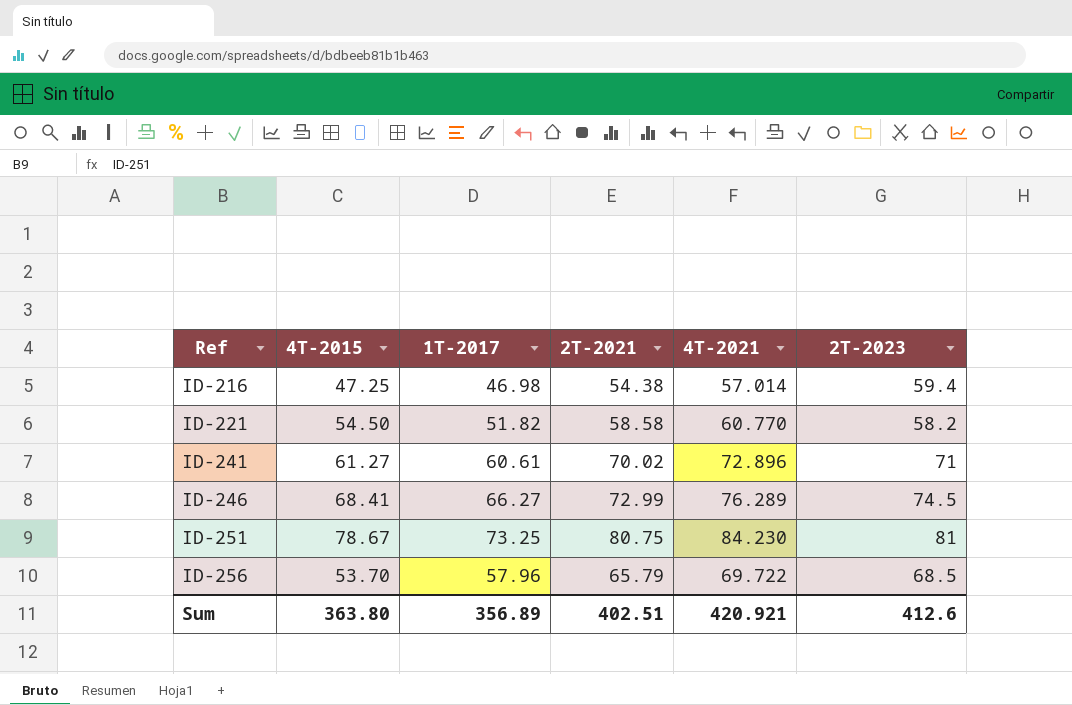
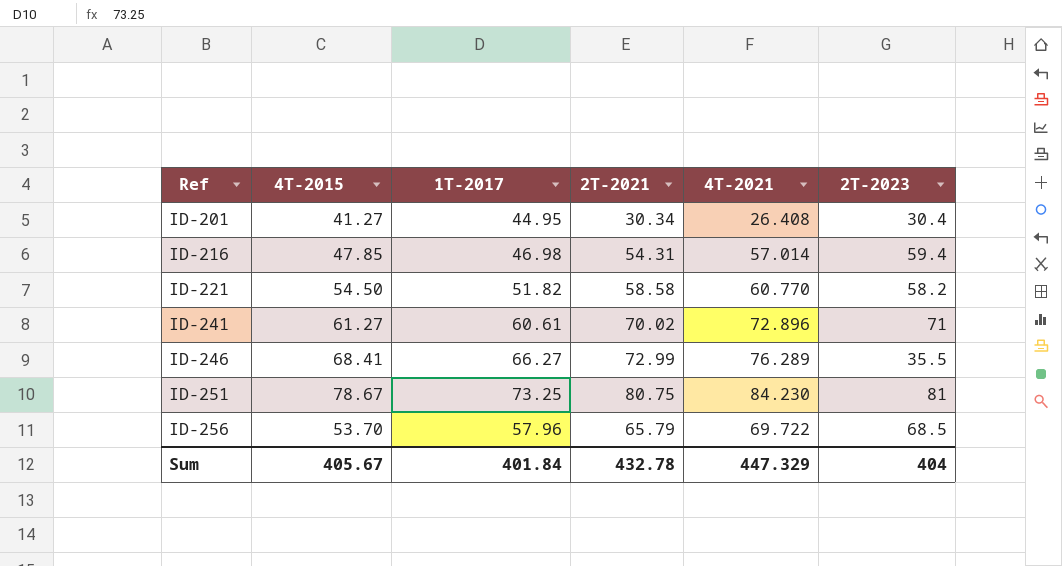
row ID-201: none -> 41.27 | 44.95 | 30.34 | 26.408 | 30.4
ID-216 | 4T-2015: 47.25 -> 47.85
ID-216 | 2T-2021: 54.38 -> 54.31
ID-246 | 2T-2023: 74.5 -> 35.5
Sum | 4T-2015: 363.80 -> 405.67
Sum | 1T-2017: 356.89 -> 401.84
Sum | 2T-2021: 402.51 -> 432.78
Sum | 4T-2021: 420.921 -> 447.329
Sum | 2T-2023: 412.6 -> 404

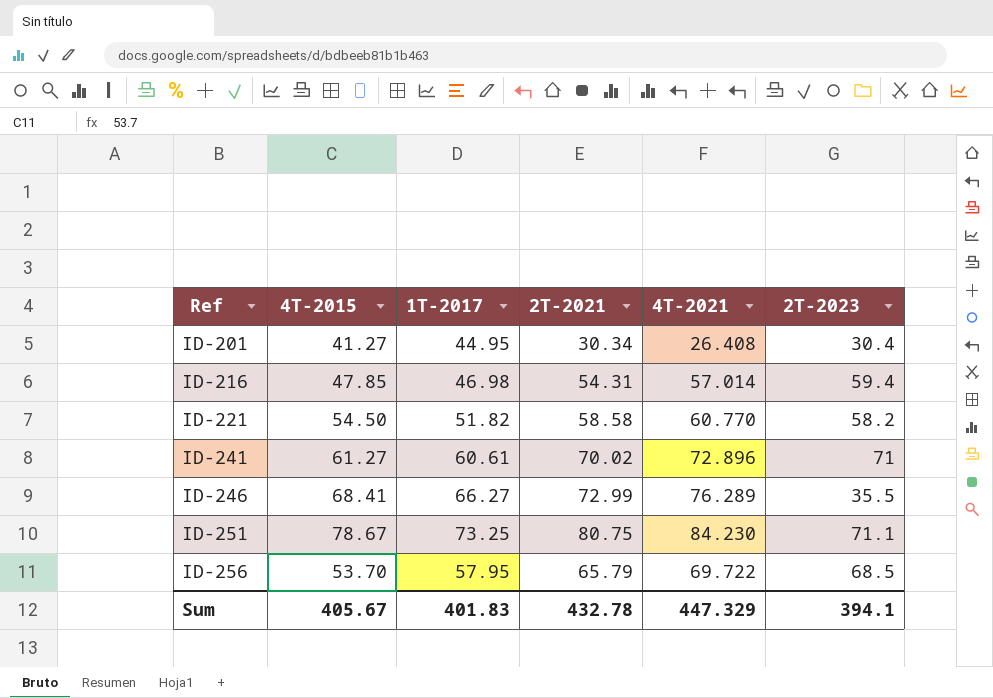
ID-251 | 2T-2023: 81 -> 71.1
ID-256 | 1T-2017: 57.96 -> 57.95
Sum | 1T-2017: 401.84 -> 401.83
Sum | 2T-2023: 404 -> 394.1

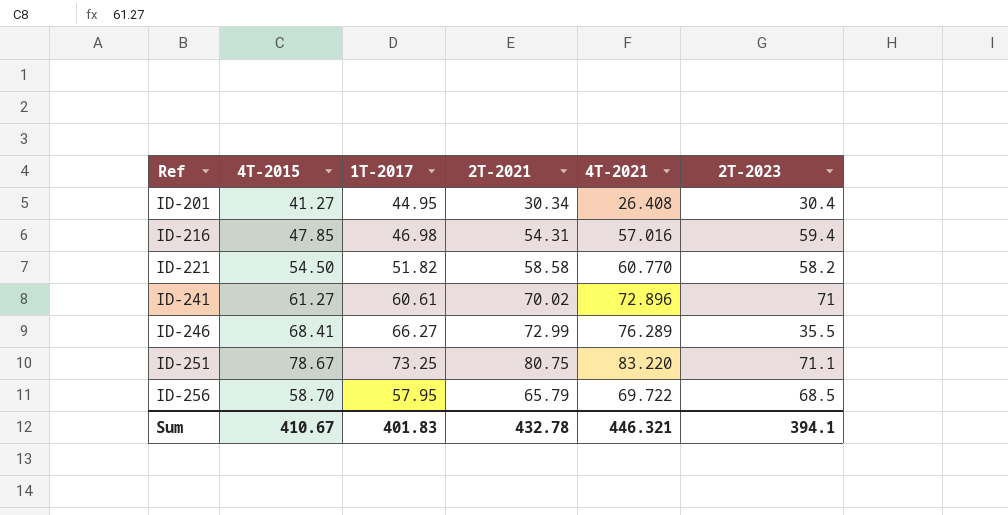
ID-216 | 4T-2021: 57.014 -> 57.016
ID-251 | 4T-2021: 84.230 -> 83.220
ID-256 | 4T-2015: 53.70 -> 58.70
Sum | 4T-2015: 405.67 -> 410.67
Sum | 4T-2021: 447.329 -> 446.321

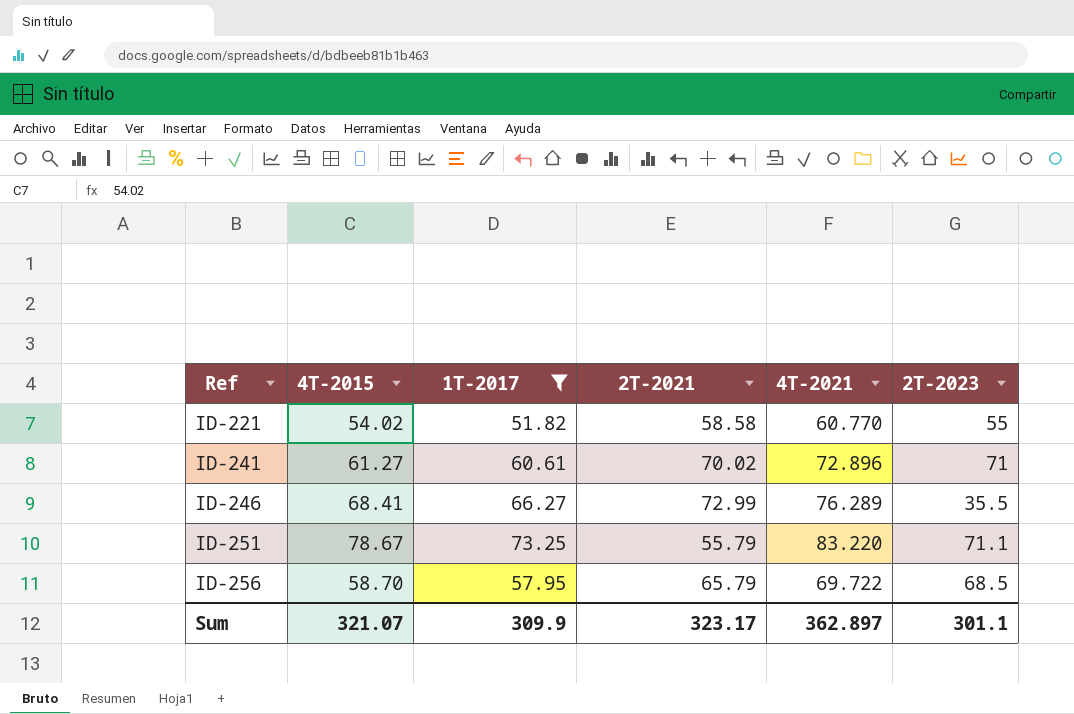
filter: none -> 1T-2017 >= 51.82
ID-221 | 4T-2015: 54.50 -> 54.02
ID-221 | 2T-2023: 58.2 -> 55
ID-251 | 2T-2021: 80.75 -> 55.79
Sum | 4T-2015: 410.67 -> 321.07
Sum | 1T-2017: 401.83 -> 309.9
Sum | 2T-2021: 432.78 -> 323.17
Sum | 4T-2021: 446.321 -> 362.897
Sum | 2T-2023: 394.1 -> 301.1

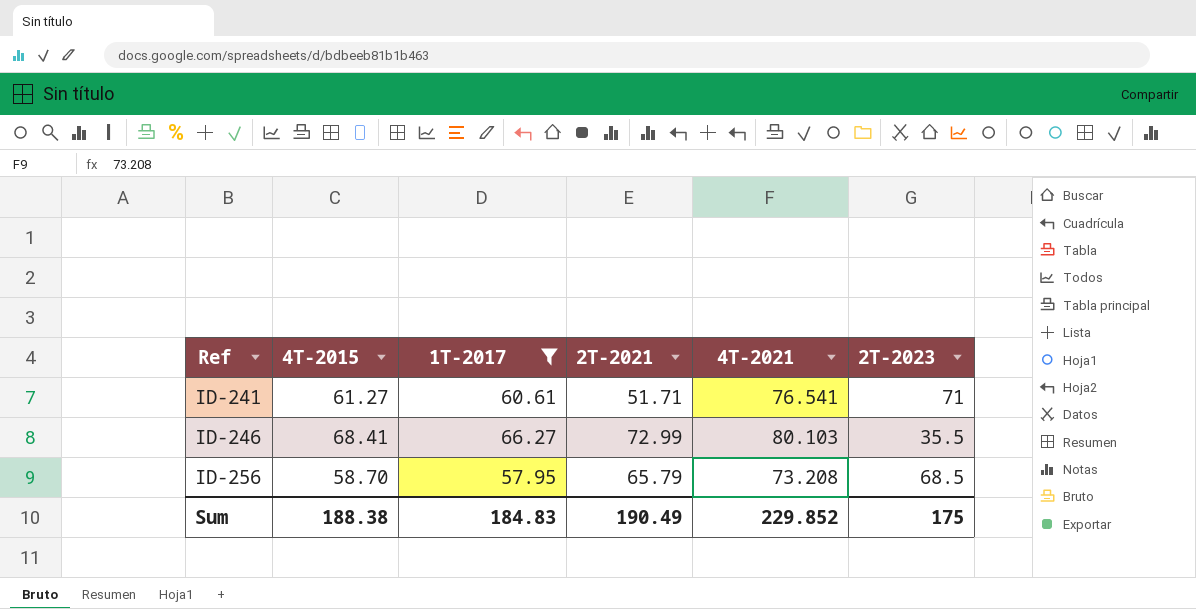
row ID-221: 54.02 | 51.82 | 58.58 | 60.770 | 55 -> none
row ID-251: 78.67 | 73.25 | 55.79 | 83.220 | 71.1 -> none
ID-241 | 2T-2021: 70.02 -> 51.71
ID-241 | 4T-2021: 72.896 -> 76.541
ID-246 | 4T-2021: 76.289 -> 80.103
ID-256 | 4T-2021: 69.722 -> 73.208
Sum | 4T-2015: 321.07 -> 188.38
Sum | 1T-2017: 309.9 -> 184.83
Sum | 2T-2021: 323.17 -> 190.49
Sum | 4T-2021: 362.897 -> 229.852
Sum | 2T-2023: 301.1 -> 175

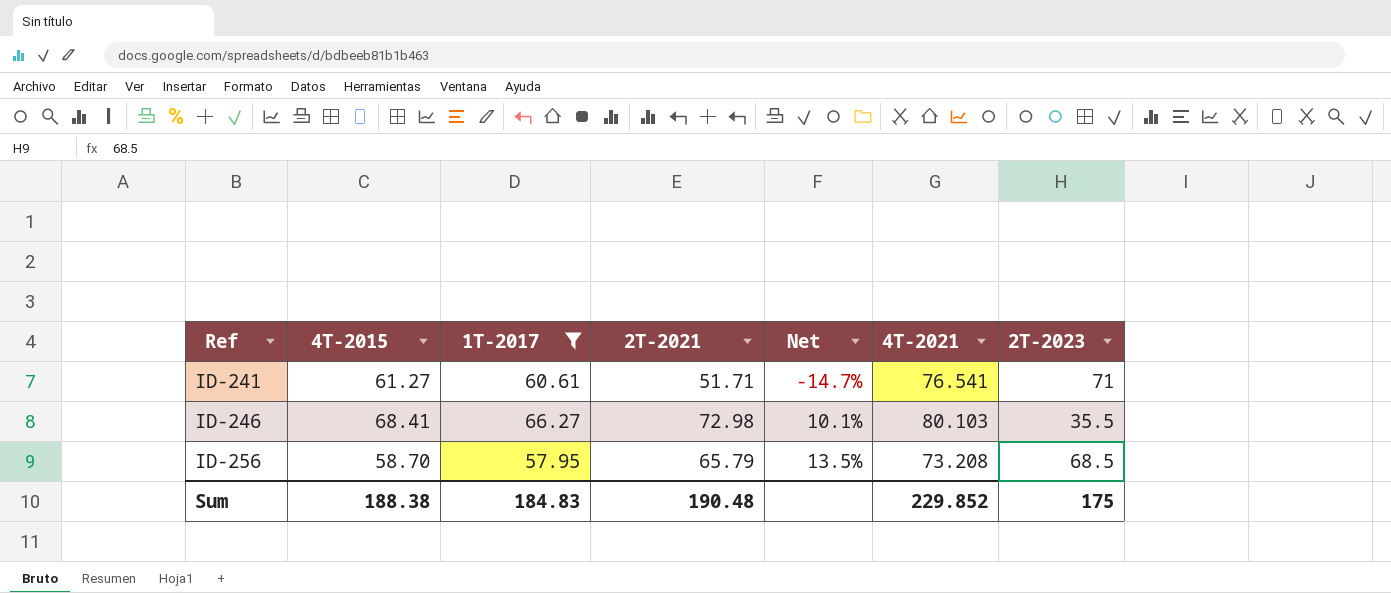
column Net | formula: none -> ([2T-2021] - [1T-2017]) / [1T-2017]
ID-246 | 2T-2021: 72.99 -> 72.98
Sum | 2T-2021: 190.49 -> 190.48

